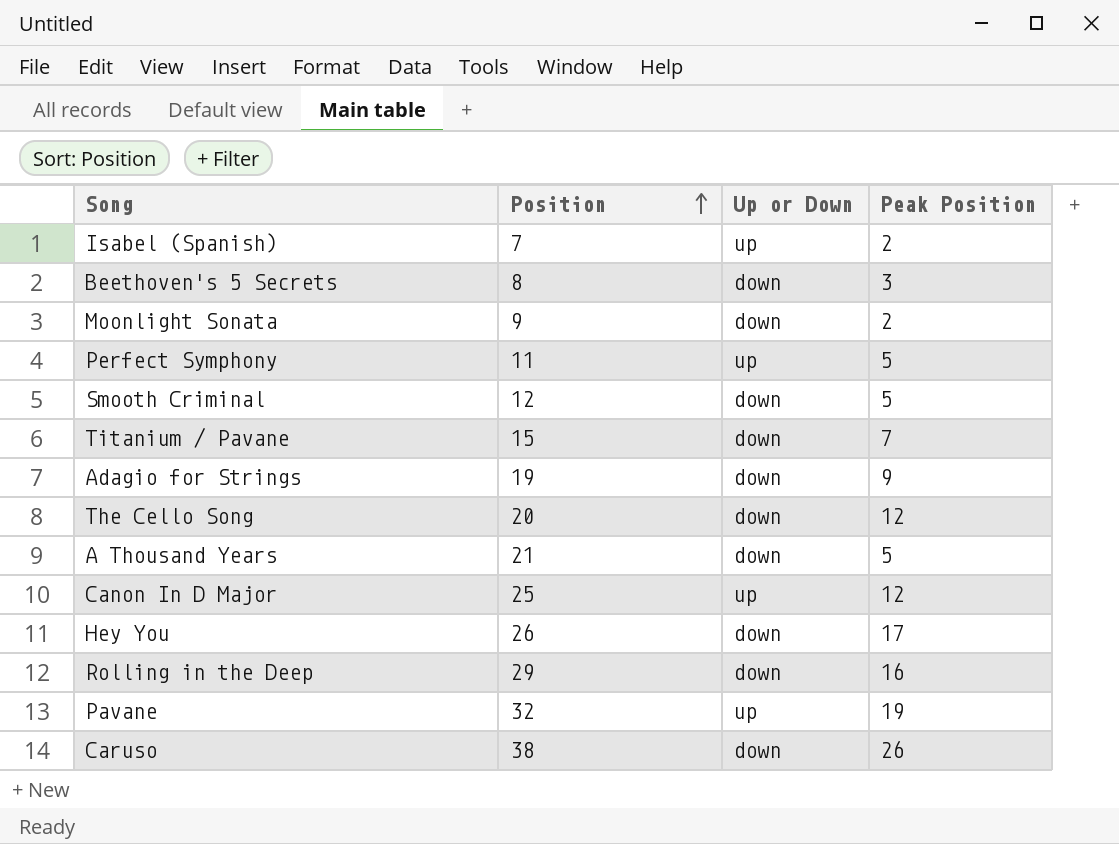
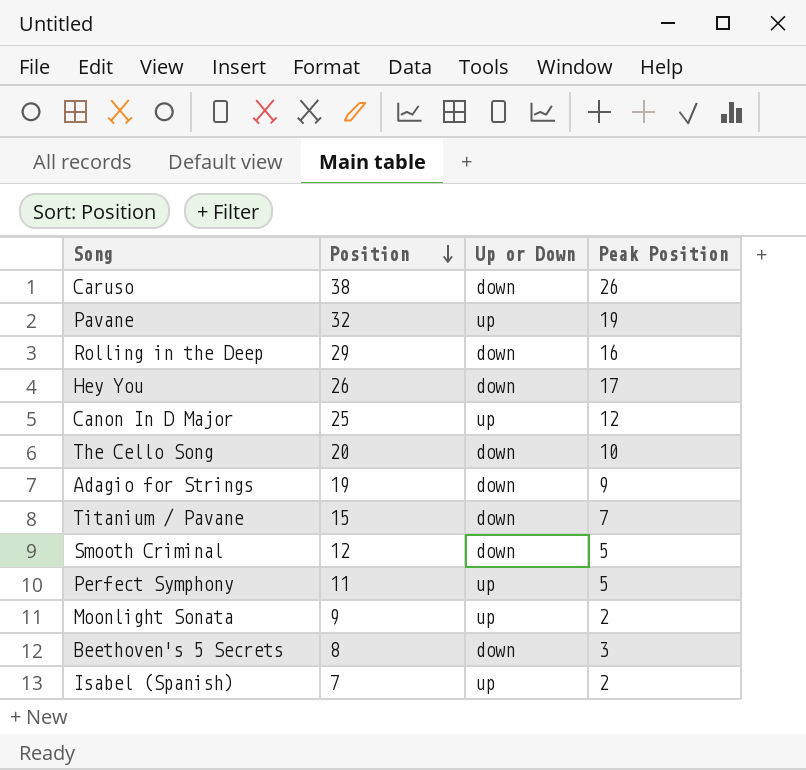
row order: Position ascending -> Position descending
row A Thousand Years: 21 | down | 5 -> none
The Cello Song | Peak Position: 12 -> 10
Moonlight Sonata | Up or Down: down -> up

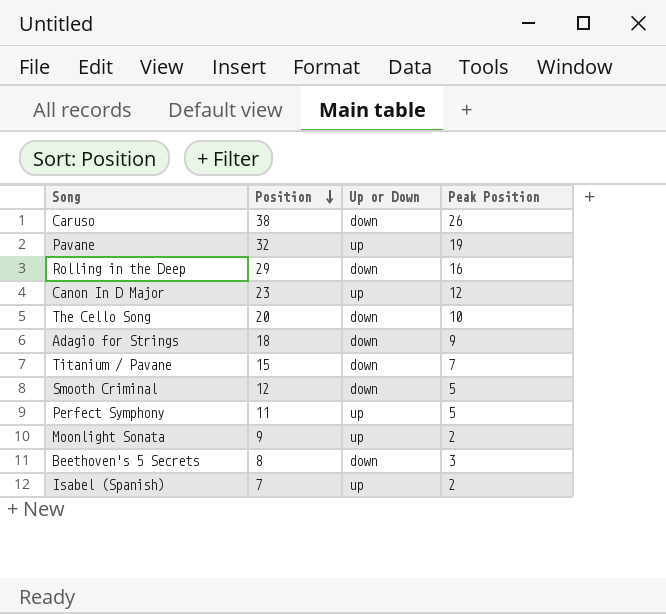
row Hey You: 26 | down | 17 -> none
Canon In D Major | Position: 25 -> 23
Adagio for Strings | Position: 19 -> 18

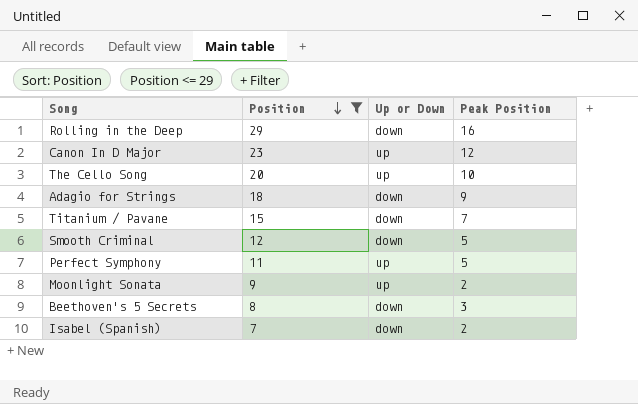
filter: none -> Position <= 29
The Cello Song | Up or Down: down -> up
Isabel (Spanish) | Up or Down: up -> down

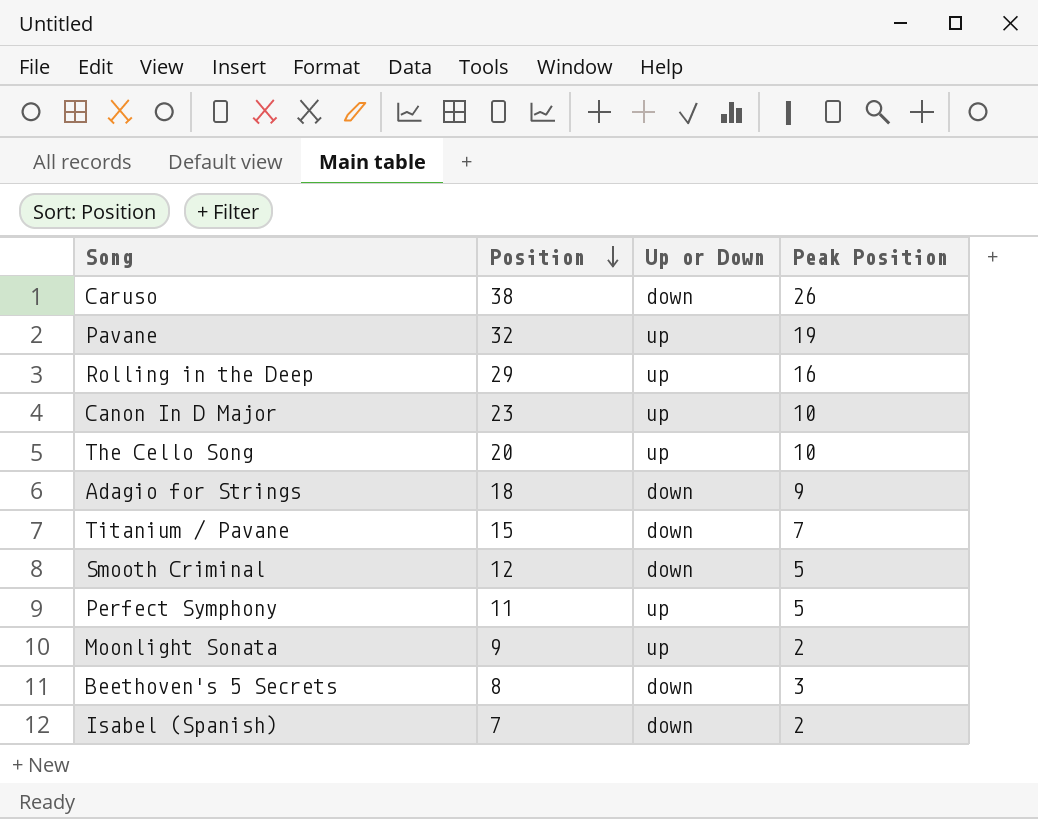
filter: Position <= 29 -> none
Rolling in the Deep | Up or Down: down -> up
Canon In D Major | Peak Position: 12 -> 10

